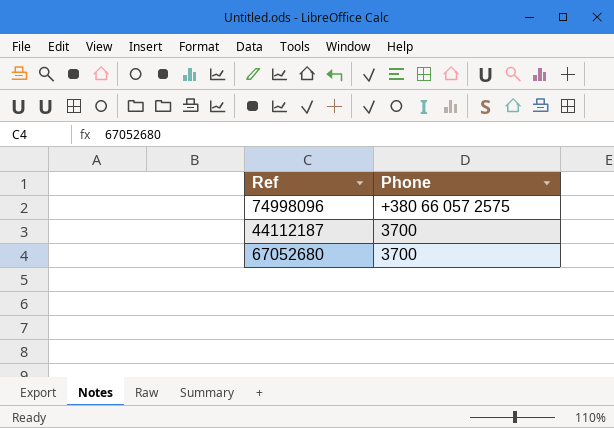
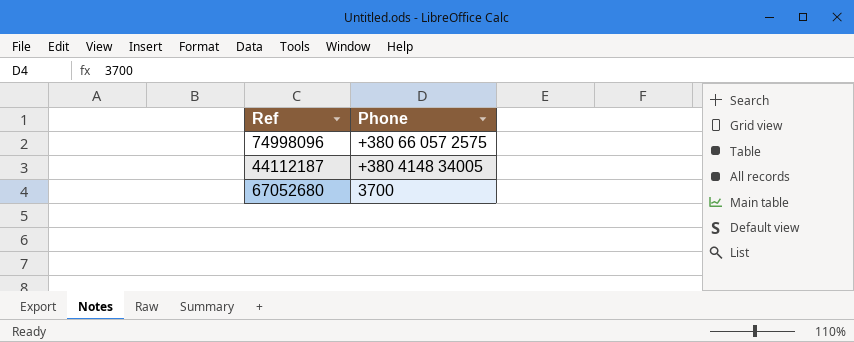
44112187 | Phone: 3700 -> +380 4148 34005

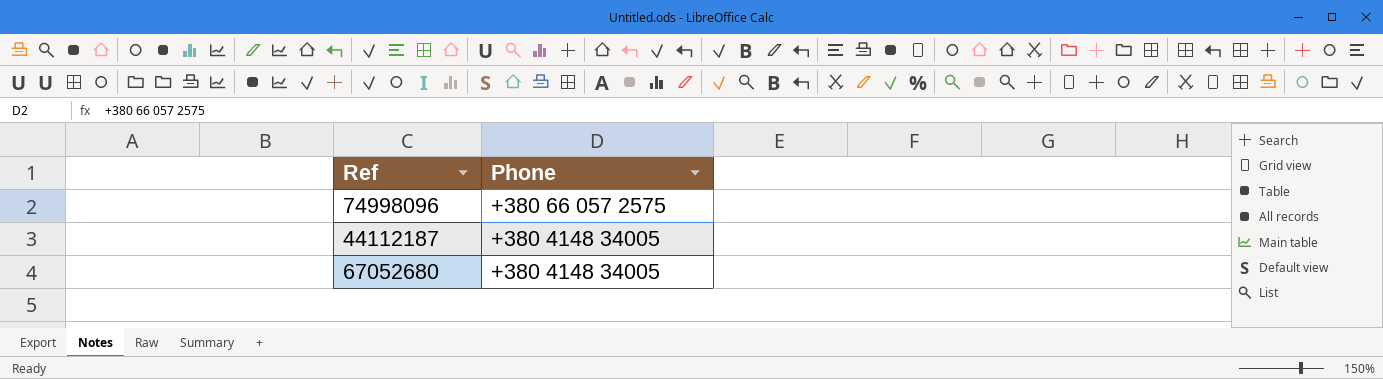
67052680 | Phone: 3700 -> +380 4148 34005

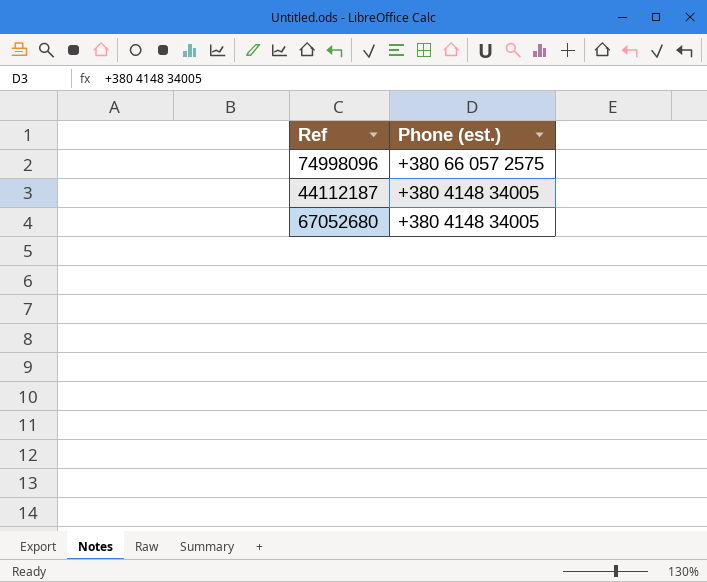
column name: Phone -> Phone (est.)

